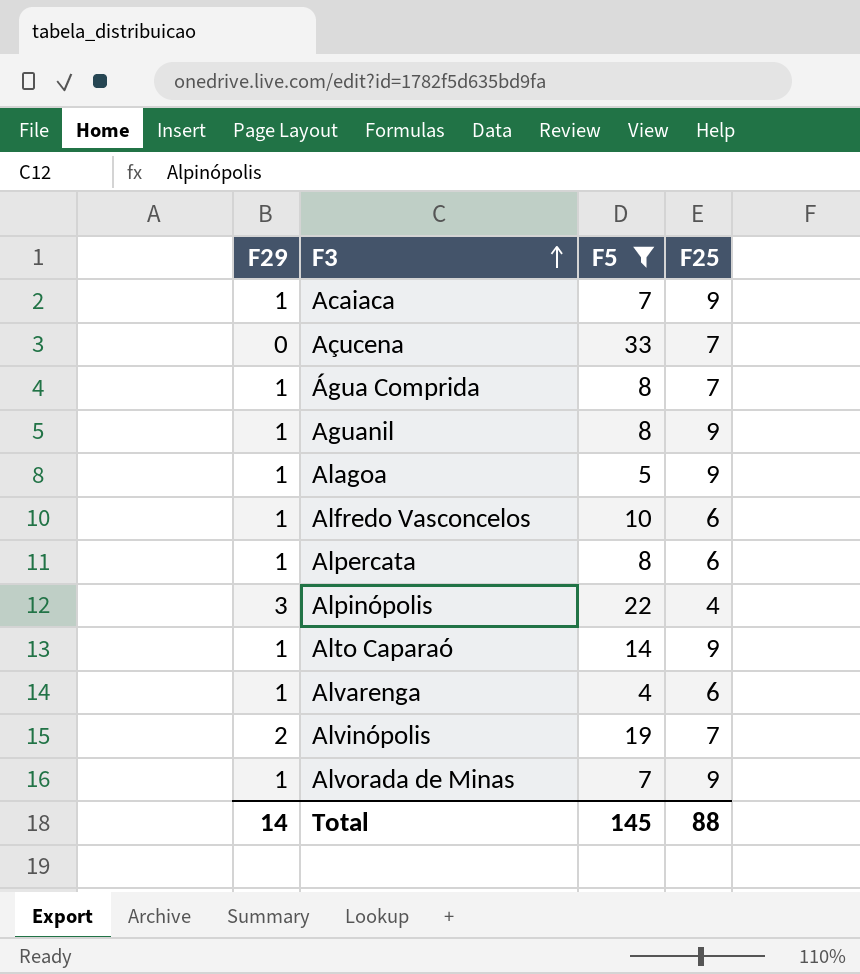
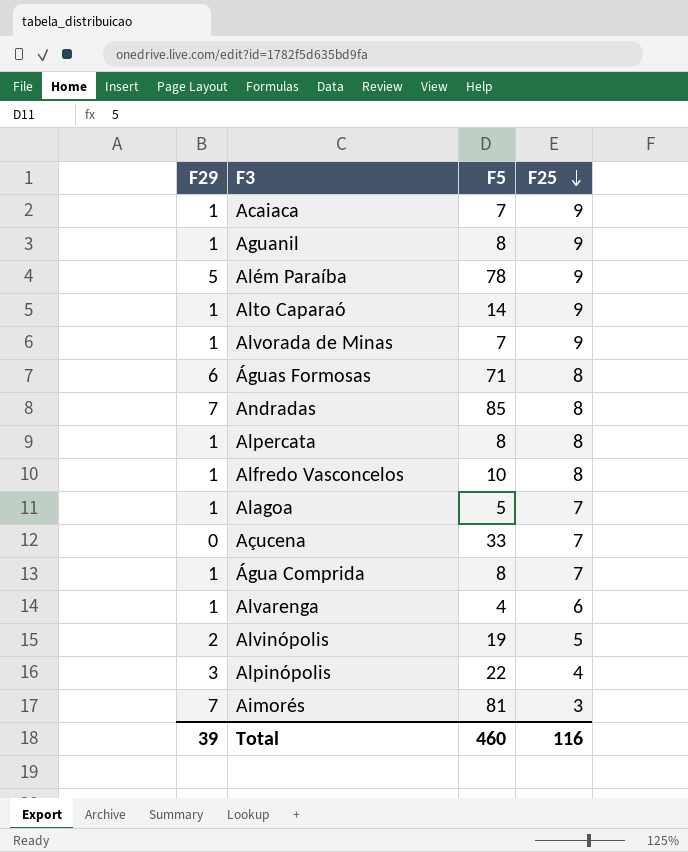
filter: F5 <= 33 -> none
row order: F3 ascending -> F25 descending
Alpercata | F25: 6 -> 8
Alfredo Vasconcelos | F25: 6 -> 8
Alagoa | F25: 9 -> 7
Alvinópolis | F25: 7 -> 5
Total | F29: 14 -> 39
Total | F5: 145 -> 460
Total | F25: 88 -> 116

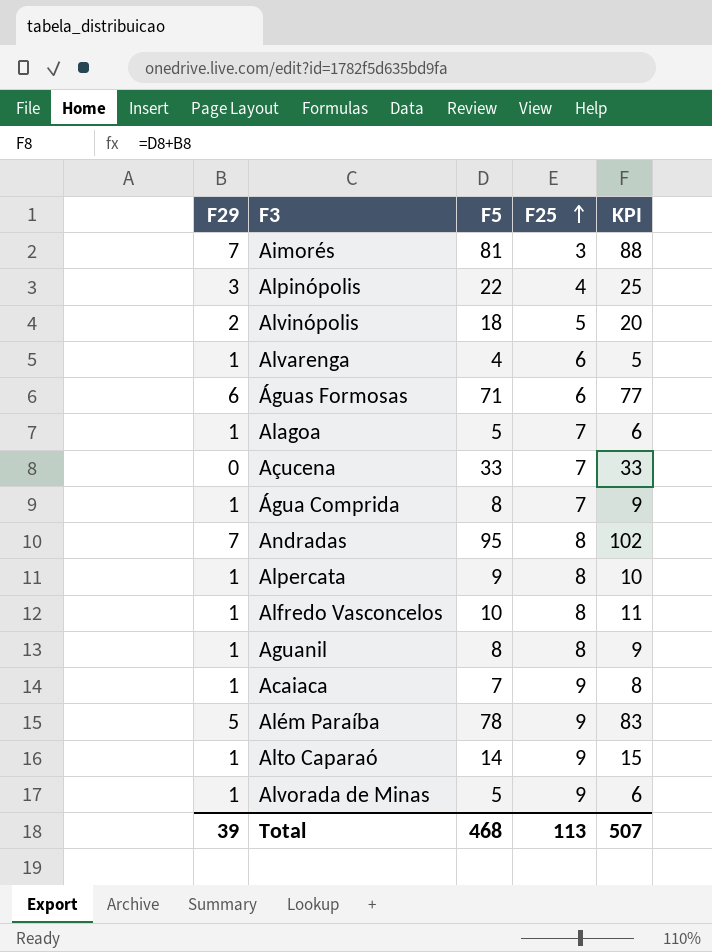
row order: F25 descending -> F25 ascending
column KPI | formula: none -> [F29] + [F5]
Alvinópolis | F5: 19 -> 18
Águas Formosas | F25: 8 -> 6
Andradas | F5: 85 -> 95
Alpercata | F5: 8 -> 9
Aguanil | F25: 9 -> 8
Alvorada de Minas | F5: 7 -> 5
Total | F5: 460 -> 468
Total | F25: 116 -> 113

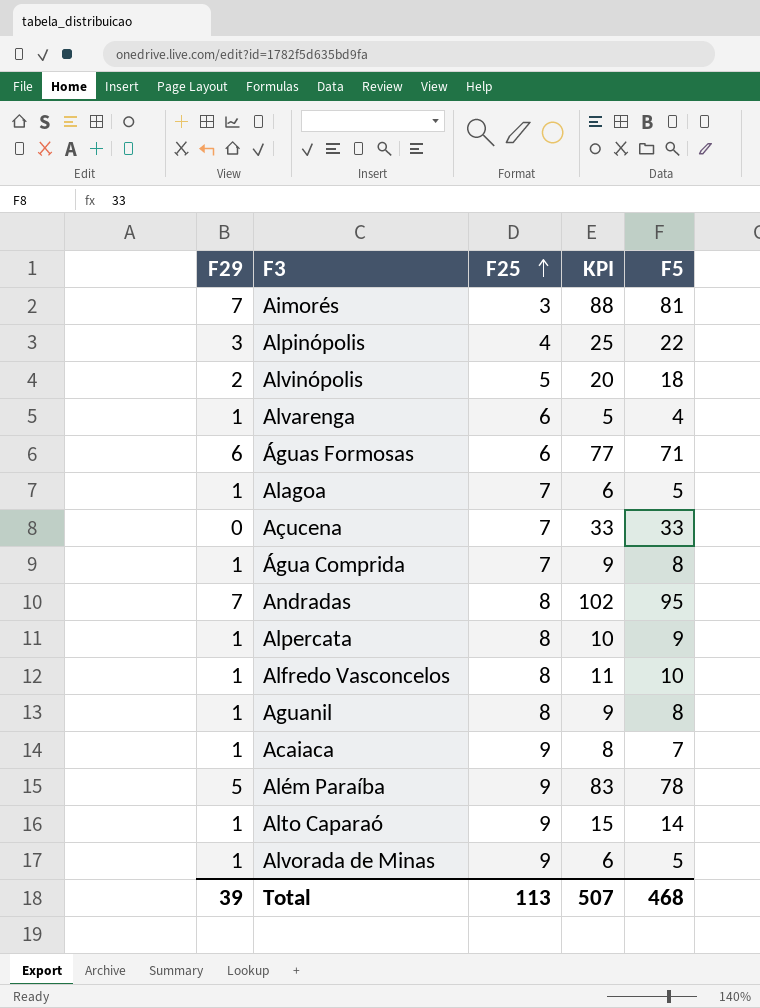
column F5 | position: 3 -> 5

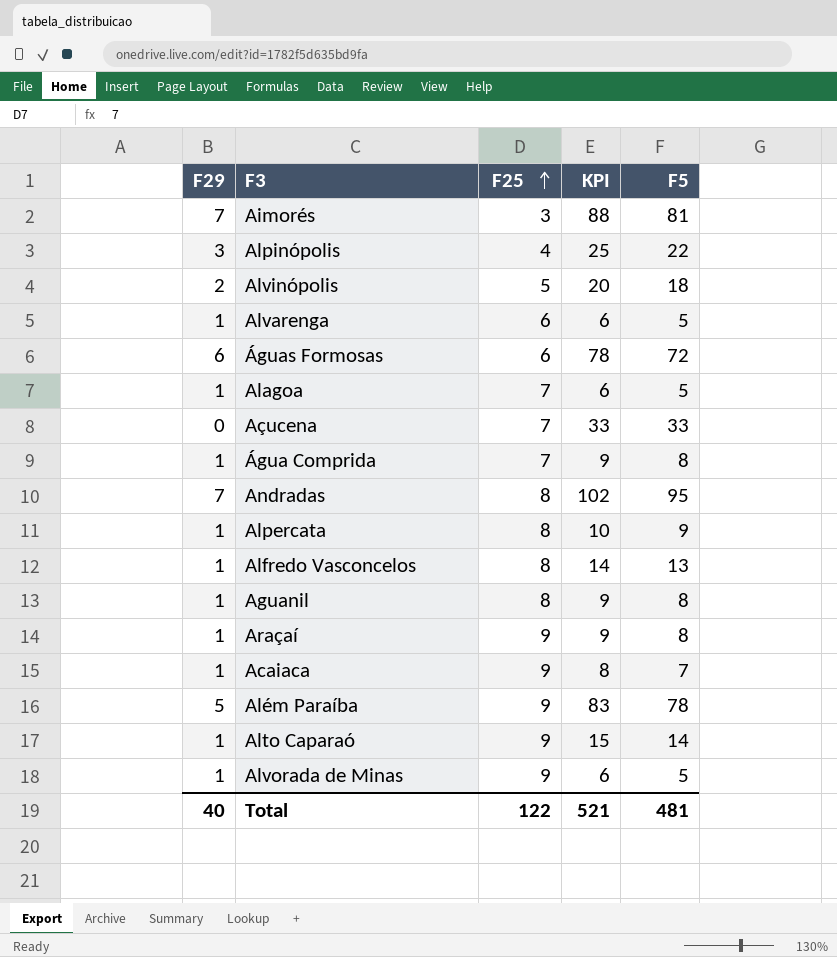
Alvarenga | KPI: 5 -> 6
Alvarenga | F5: 4 -> 5
Águas Formosas | KPI: 77 -> 78
Águas Formosas | F5: 71 -> 72
Alfredo Vasconcelos | KPI: 11 -> 14
Alfredo Vasconcelos | F5: 10 -> 13
row Araçaí: none -> 1 | 9 | 9 | 8
Total | F29: 39 -> 40
Total | F25: 113 -> 122
Total | KPI: 507 -> 521
Total | F5: 468 -> 481

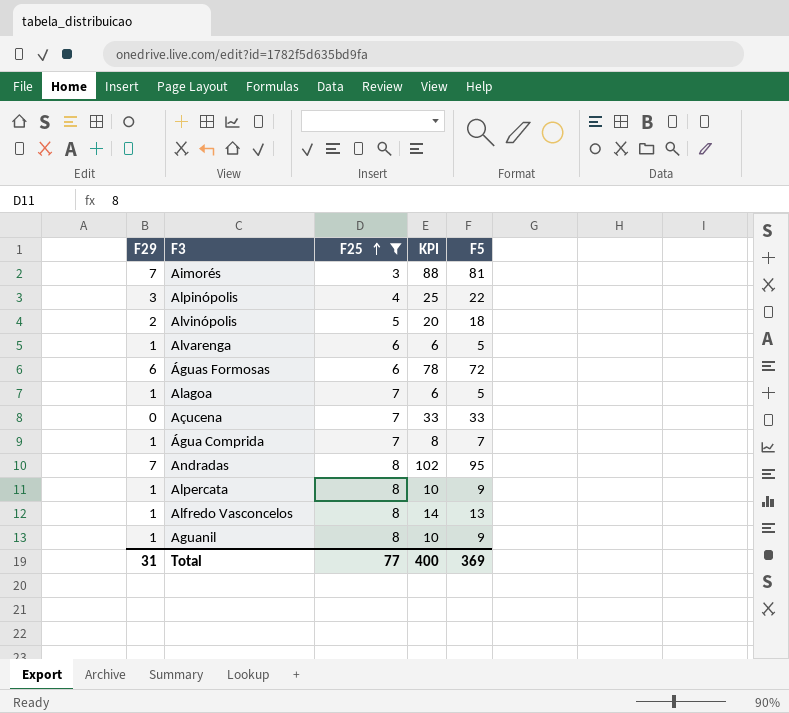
filter: none -> F25 != 9
Água Comprida | KPI: 9 -> 8
Água Comprida | F5: 8 -> 7
Aguanil | KPI: 9 -> 10
Aguanil | F5: 8 -> 9
Total | F29: 40 -> 31
Total | F25: 122 -> 77
Total | KPI: 521 -> 400
Total | F5: 481 -> 369

